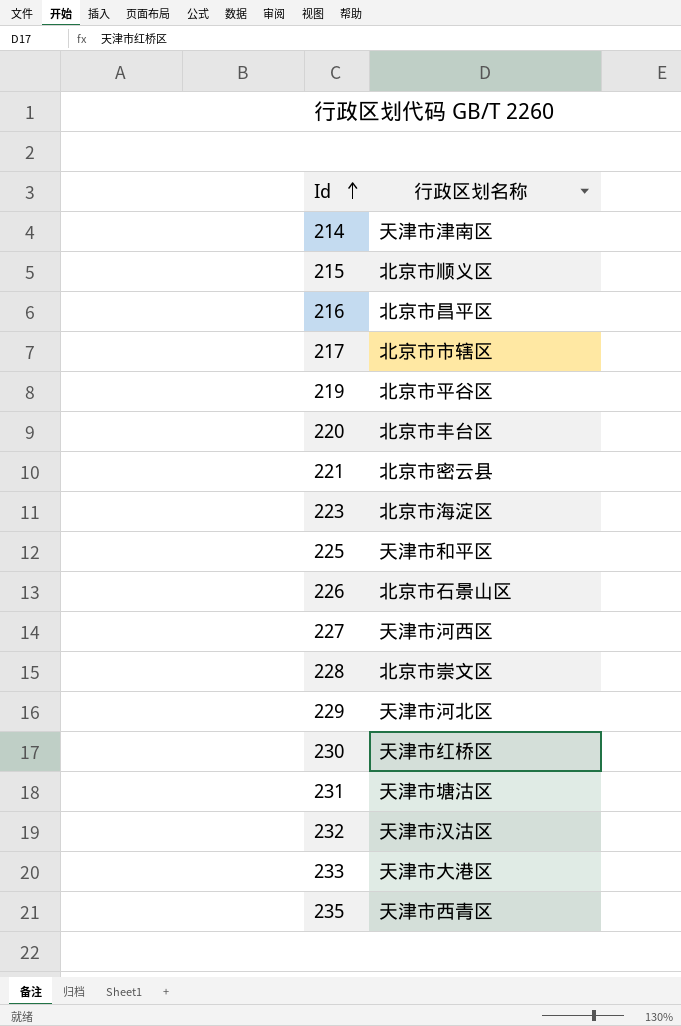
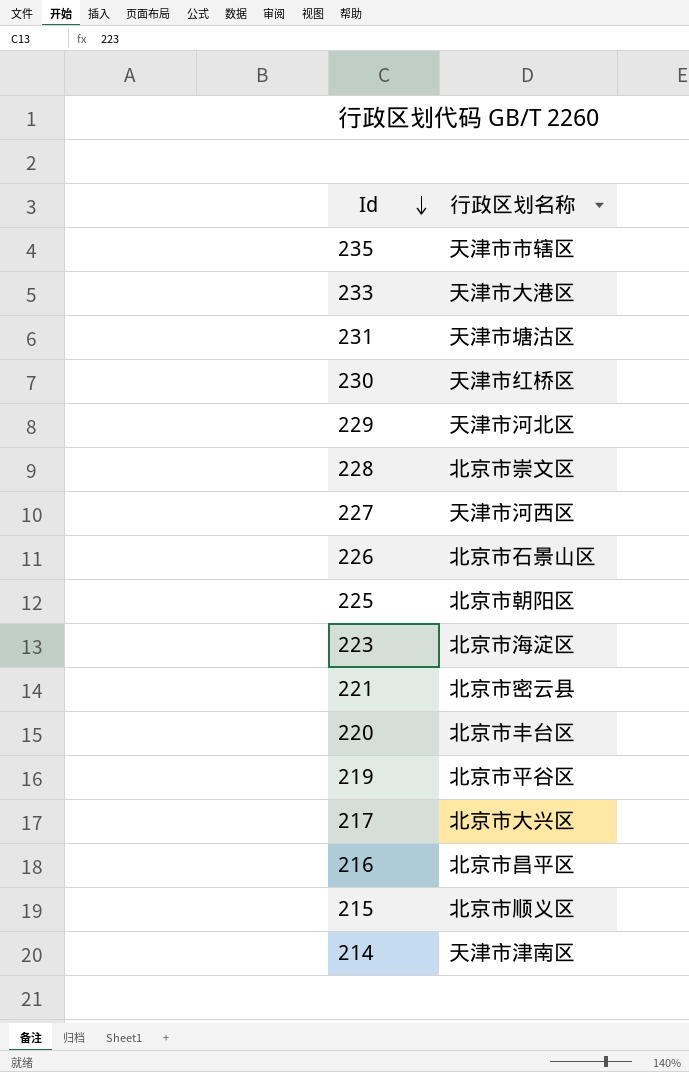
row order: Id ascending -> Id descending
row 232: 天津市汉沽区 -> none
235 | 行政区划名称: 天津市西青区 -> 天津市市辖区
225 | 行政区划名称: 天津市和平区 -> 北京市朝阳区
217 | 行政区划名称: 北京市市辖区 -> 北京市大兴区

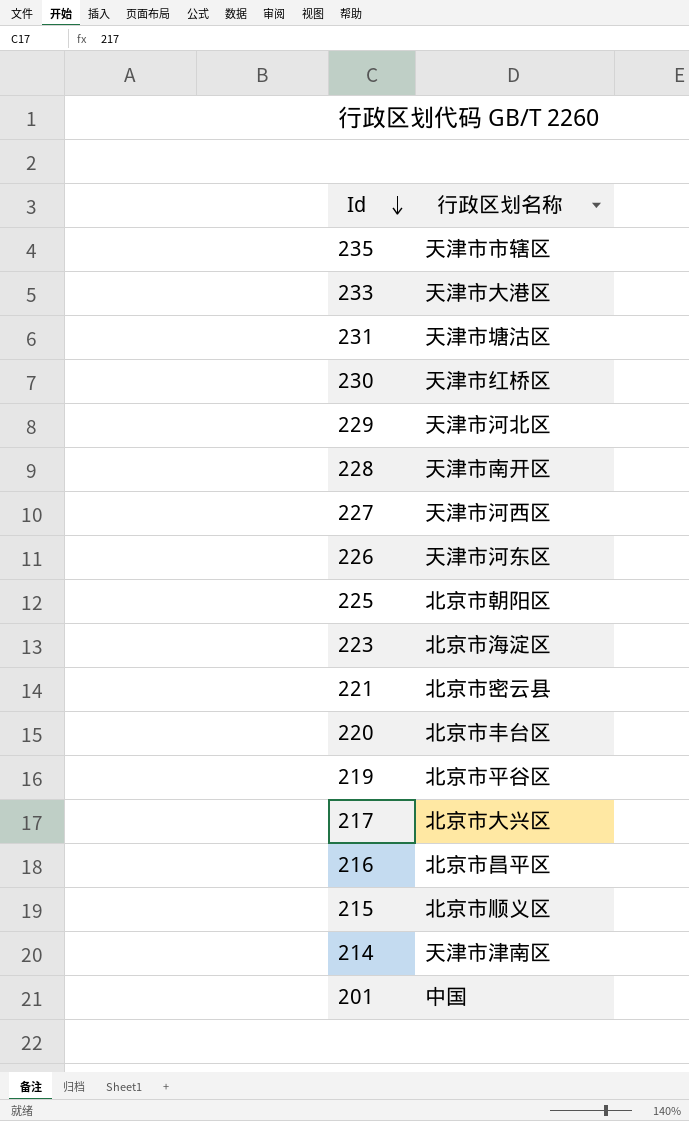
228 | 行政区划名称: 北京市崇文区 -> 天津市南开区
226 | 行政区划名称: 北京市石景山区 -> 天津市河东区
row 201: none -> 中国

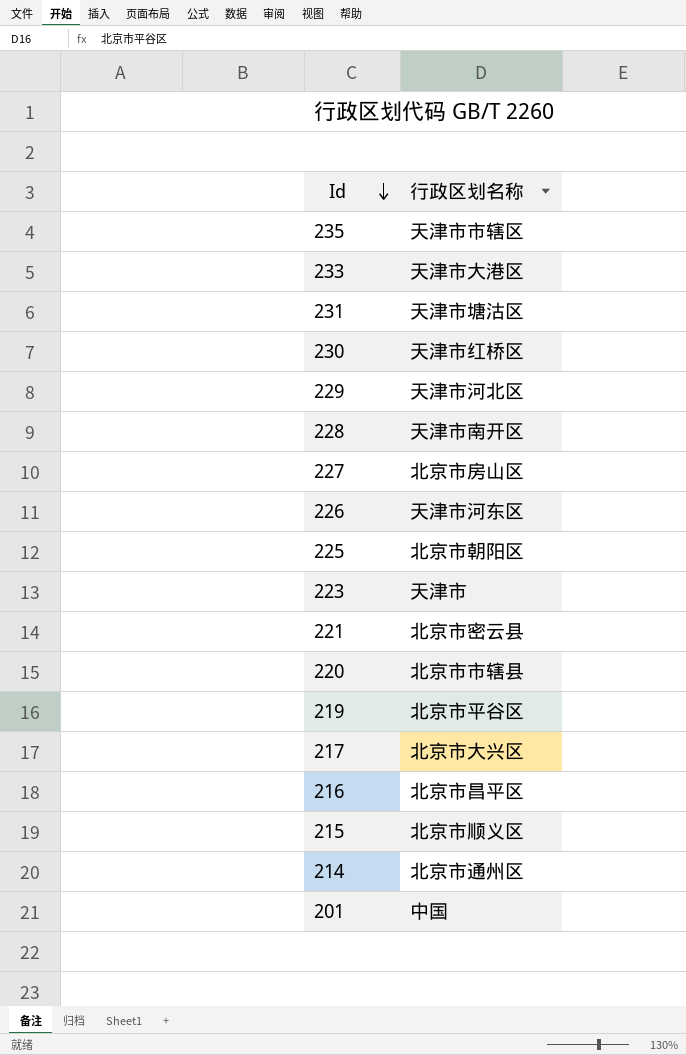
227 | 行政区划名称: 天津市河西区 -> 北京市房山区
223 | 行政区划名称: 北京市海淀区 -> 天津市
220 | 行政区划名称: 北京市丰台区 -> 北京市市辖县
214 | 行政区划名称: 天津市津南区 -> 北京市通州区

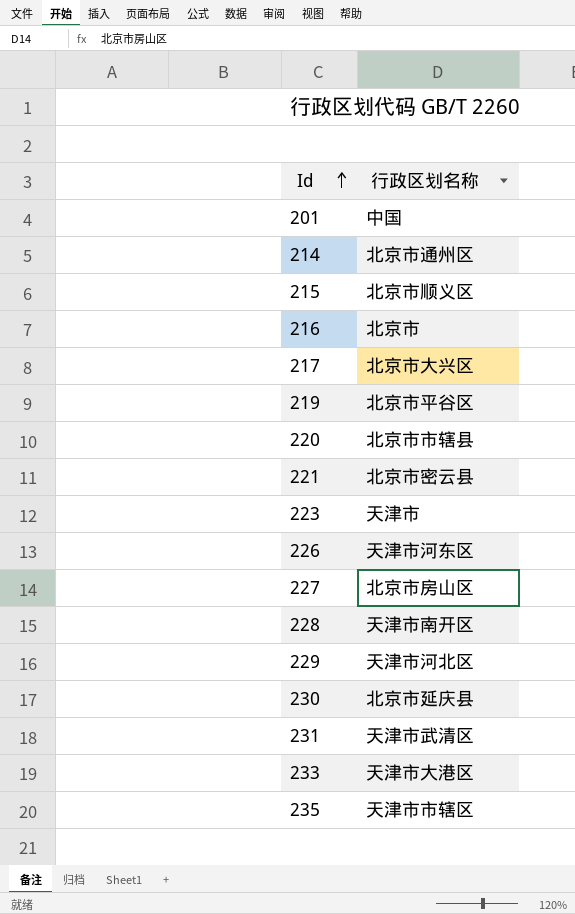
row order: Id descending -> Id ascending
row 225: 北京市朝阳区 -> none
216 | 行政区划名称: 北京市昌平区 -> 北京市
230 | 行政区划名称: 天津市红桥区 -> 北京市延庆县
231 | 行政区划名称: 天津市塘沽区 -> 天津市武清区

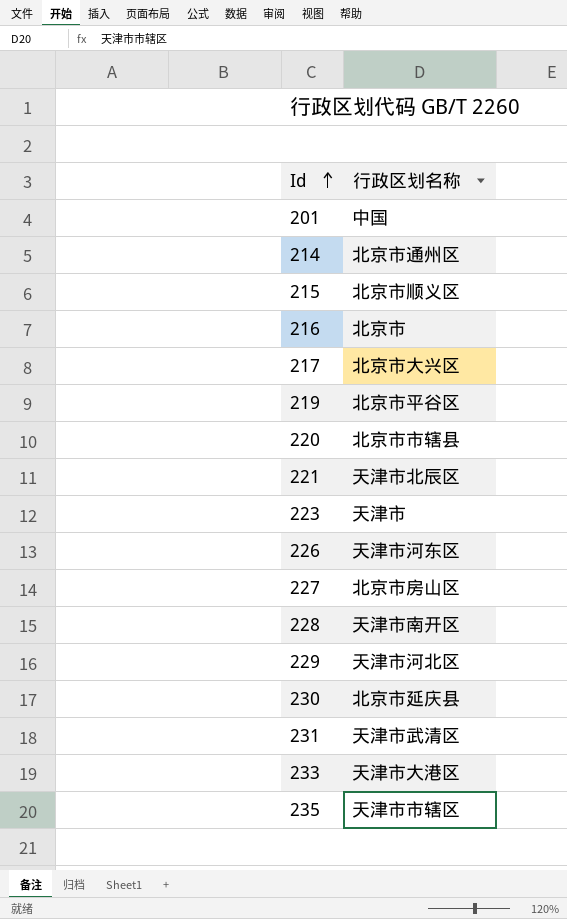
221 | 行政区划名称: 北京市密云县 -> 天津市北辰区

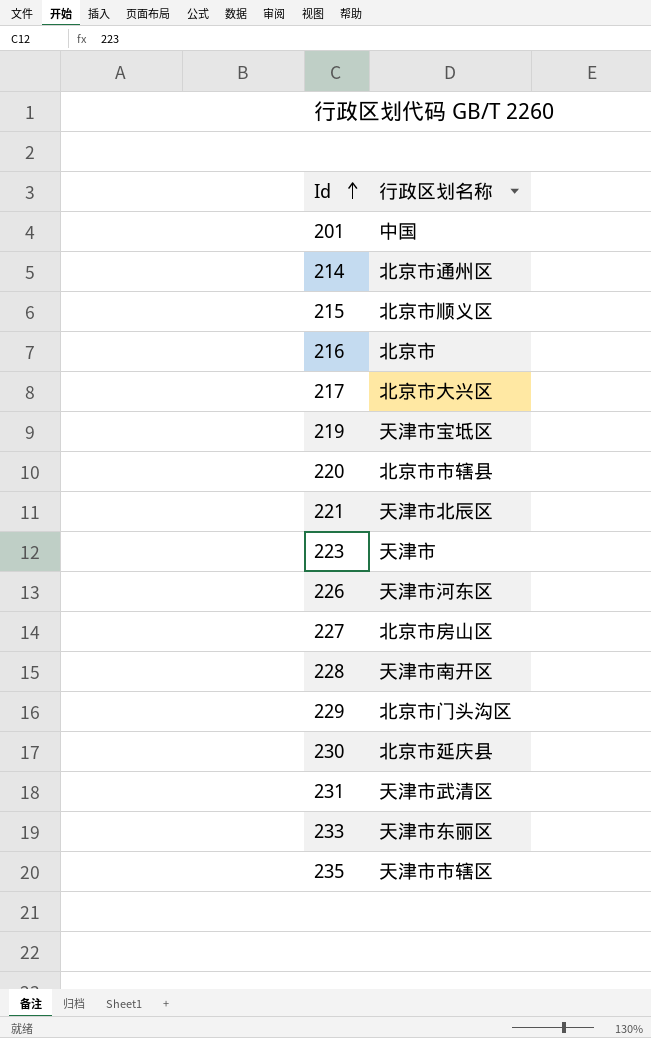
219 | 行政区划名称: 北京市平谷区 -> 天津市宝坻区
229 | 行政区划名称: 天津市河北区 -> 北京市门头沟区
233 | 行政区划名称: 天津市大港区 -> 天津市东丽区

